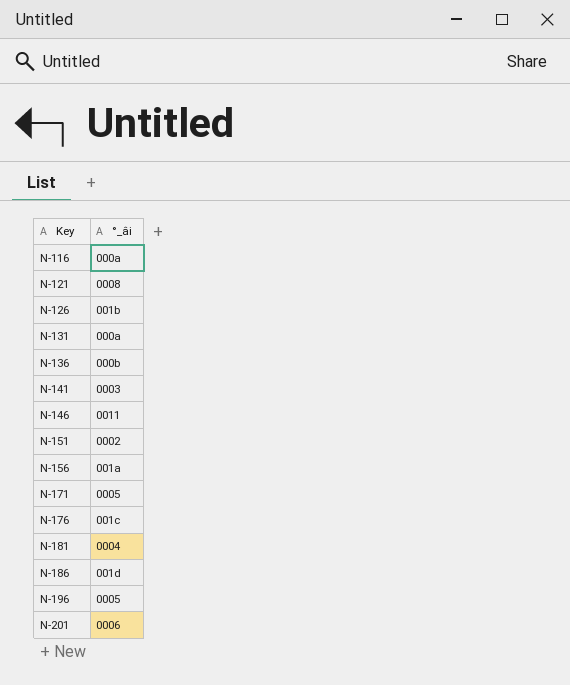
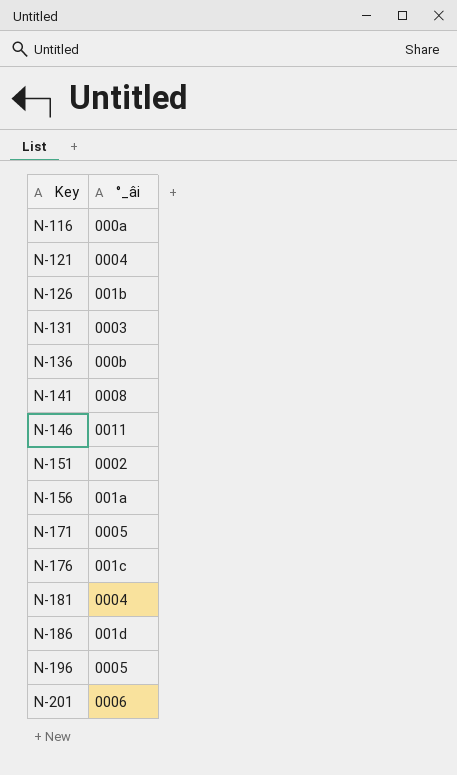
N-121 | °_âi: 0008 -> 0004
N-131 | °_âi: 000a -> 0003
N-141 | °_âi: 0003 -> 0008

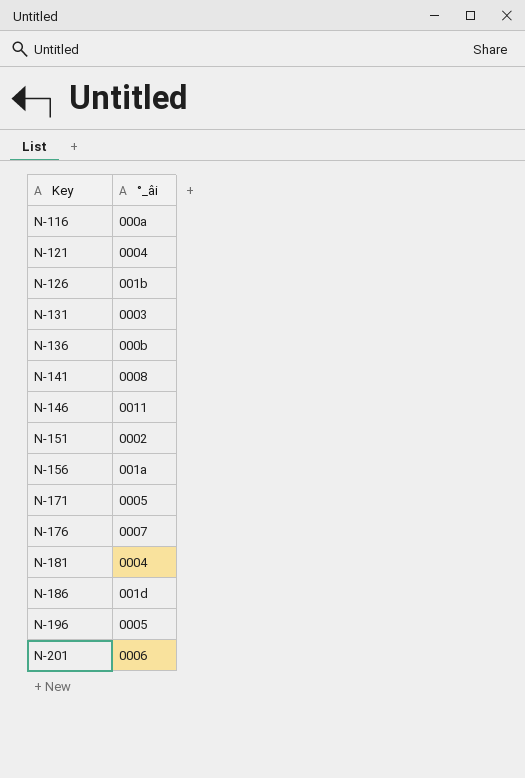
N-176 | °_âi: 001c -> 0007

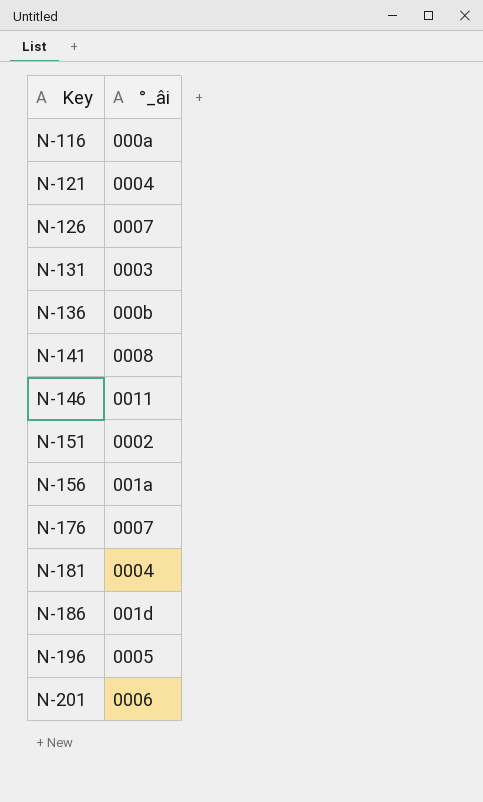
row N-171: 0005 -> none
N-126 | °_âi: 001b -> 0007

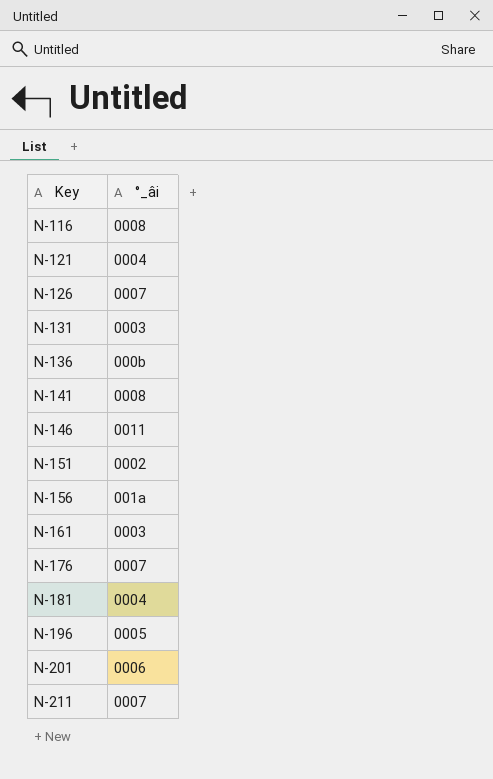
row N-186: 001d -> none
N-116 | °_âi: 000a -> 0008
row N-161: none -> 0003
row N-211: none -> 0007

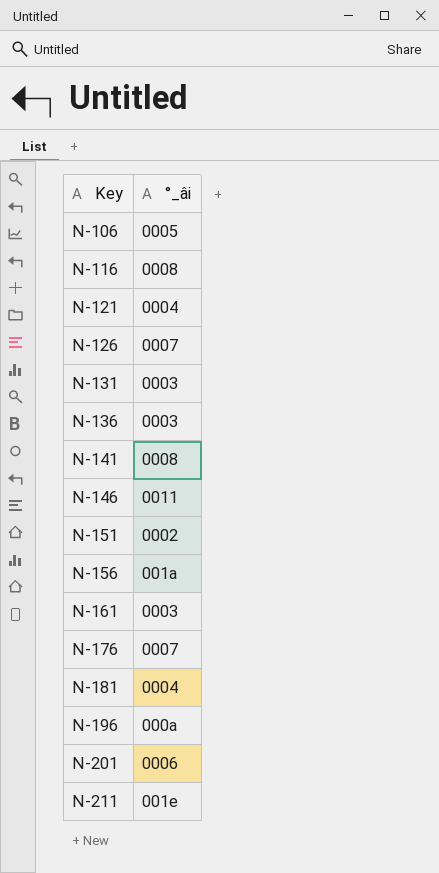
row N-106: none -> 0005
N-136 | °_âi: 000b -> 0003
N-196 | °_âi: 0005 -> 000a
N-211 | °_âi: 0007 -> 001e

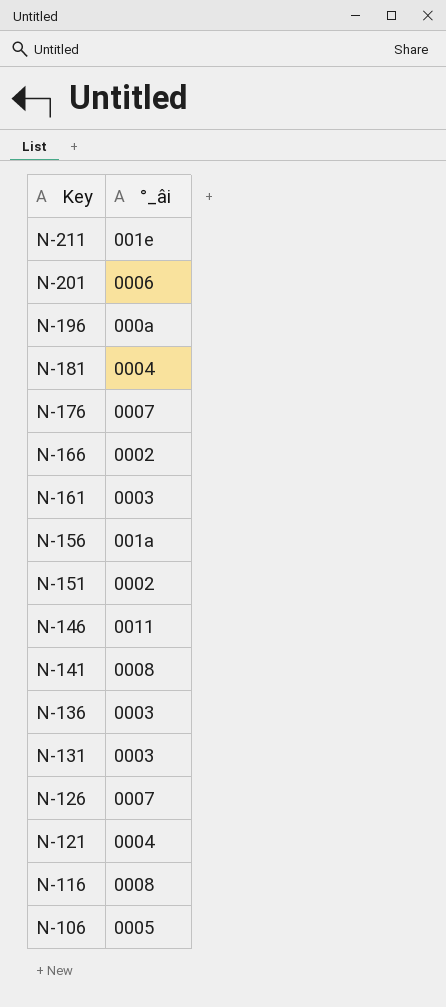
row order: Key ascending -> Key descending
row N-166: none -> 0002

